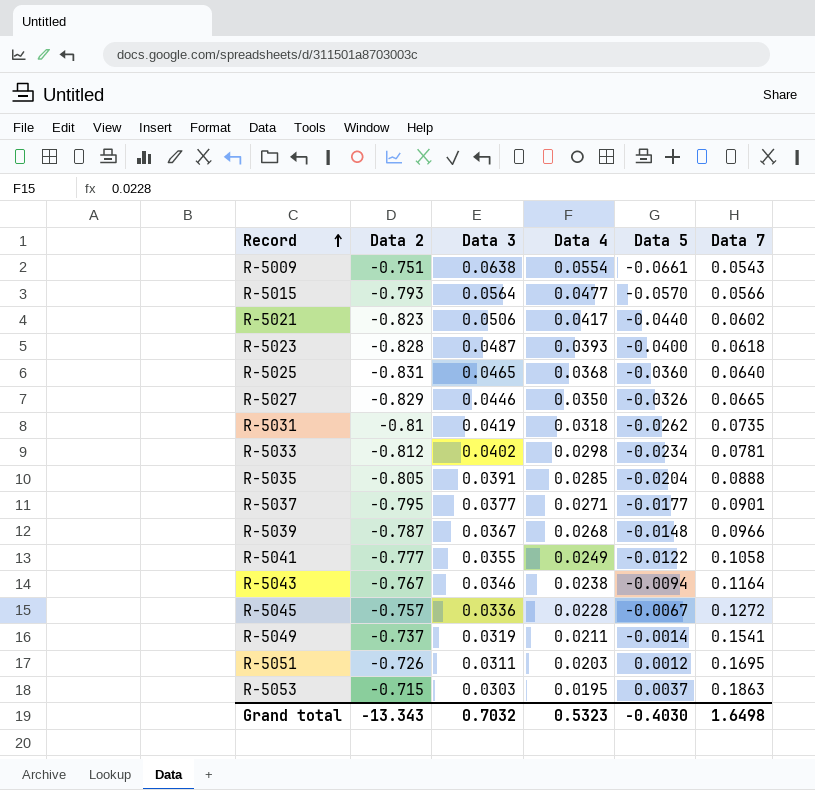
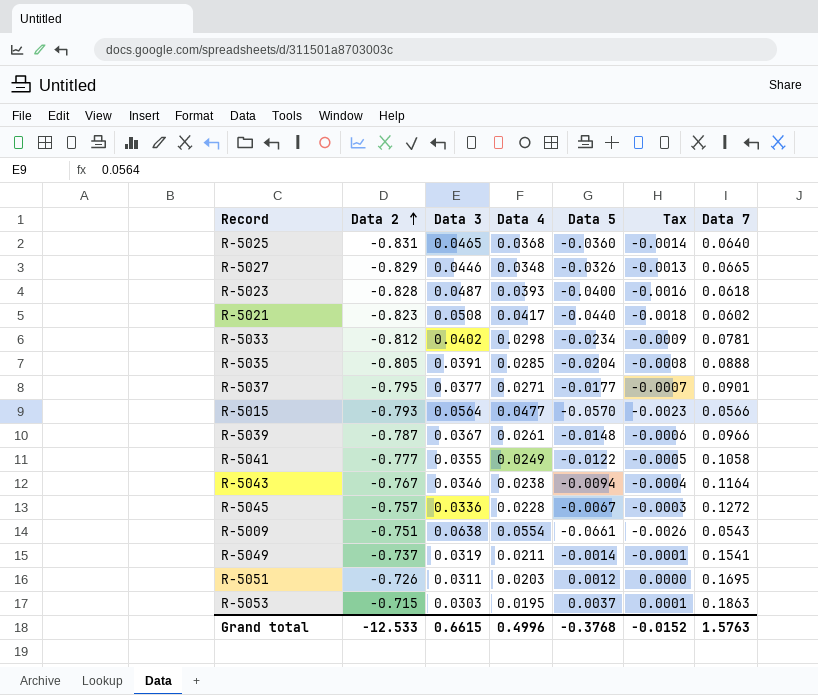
row order: Record ascending -> Data 2 ascending
column Tax | formula: none -> [Data 5] * 0.04
row R-5031: -0.81 | 0.0419 | 0.0318 | -0.0262 | 0.0735 -> none
R-5027 | Data 4: 0.0350 -> 0.0348
R-5021 | Data 3: 0.0506 -> 0.0508
R-5039 | Data 4: 0.0268 -> 0.0261
Grand total | Data 2: -13.343 -> -12.533
Grand total | Data 3: 0.7032 -> 0.6615
Grand total | Data 4: 0.5323 -> 0.4996
Grand total | Data 5: -0.4030 -> -0.3768
Grand total | Data 7: 1.6498 -> 1.5763

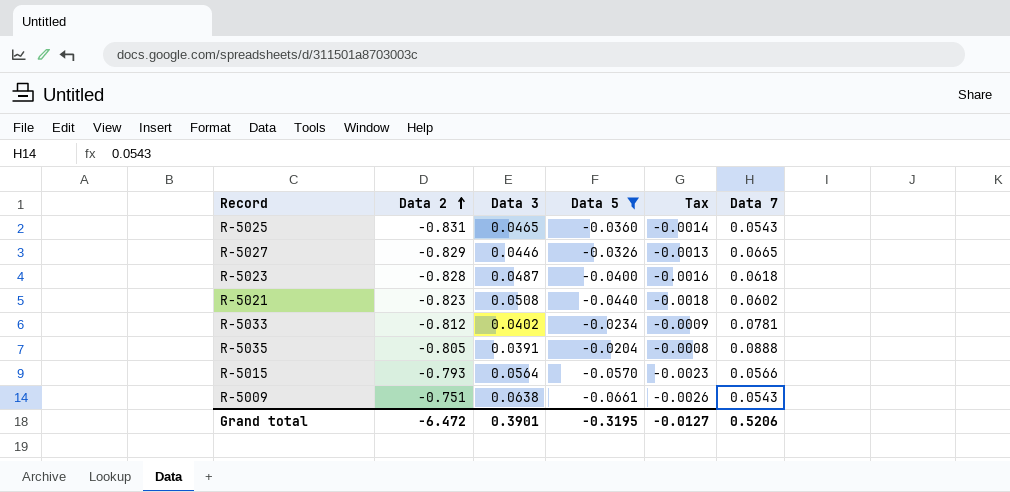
filter: none -> Data 5 <= -0.0204
column Data 4 | position: 4 -> none
R-5025 | Data 7: 0.0640 -> 0.0543
Grand total | Data 2: -12.533 -> -6.472
Grand total | Data 3: 0.6615 -> 0.3901
Grand total | Data 5: -0.3768 -> -0.3195
Grand total | Tax: -0.0152 -> -0.0127
Grand total | Data 7: 1.5763 -> 0.5206

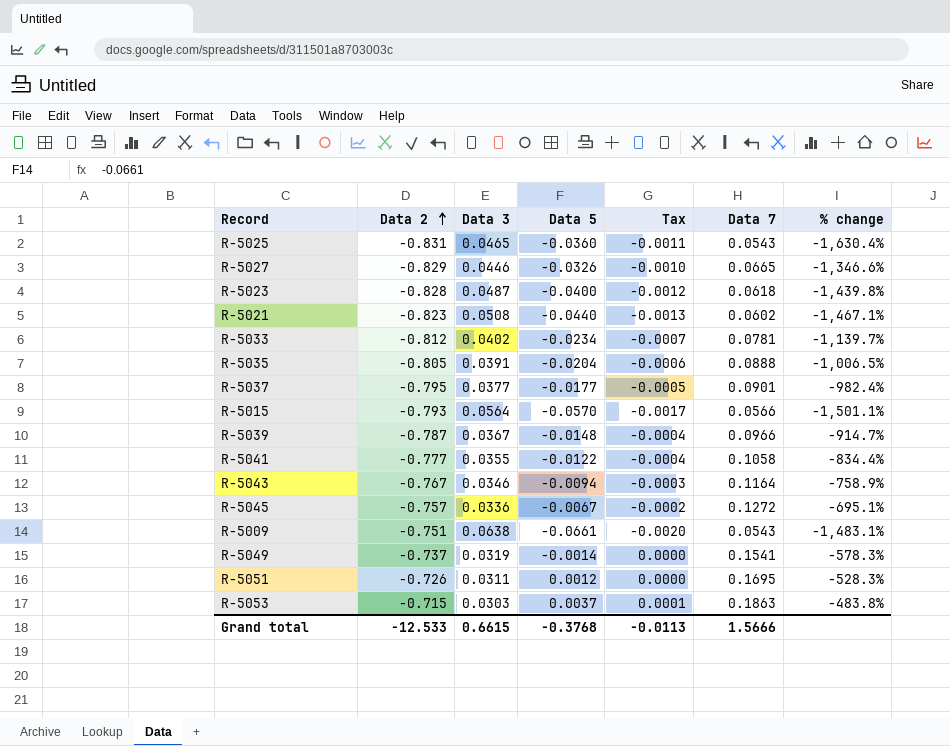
filter: Data 5 <= -0.0204 -> none
column Tax | formula: [Data 5] * 0.04 -> [Data 5] * 0.03
column % change | formula: none -> ([Data 2] - [Data 7]) / [Data 7]
Grand total | Data 2: -6.472 -> -12.533
Grand total | Data 3: 0.3901 -> 0.6615
Grand total | Data 5: -0.3195 -> -0.3768
Grand total | Tax: -0.0127 -> -0.0113
Grand total | Data 7: 0.5206 -> 1.5666

